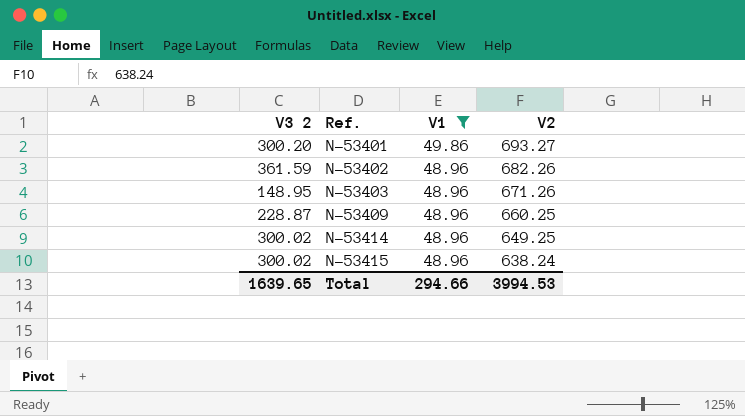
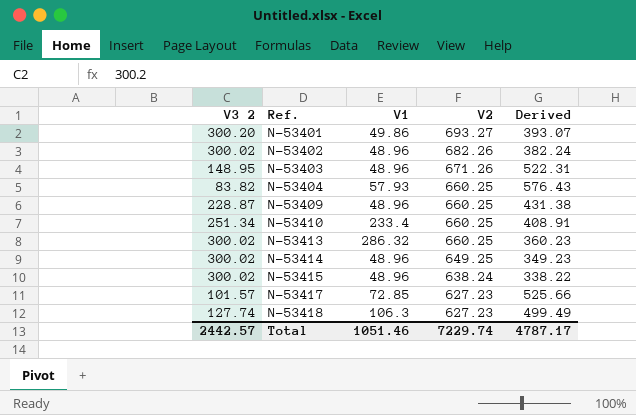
filter: V1 <= 49.86 -> none
column Derived | formula: none -> [V2] - [V3 2]
N-53402 | V3 2: 361.59 -> 300.02
Total | V3 2: 1639.65 -> 2442.57
Total | V1: 294.66 -> 1051.46
Total | V2: 3994.53 -> 7229.74

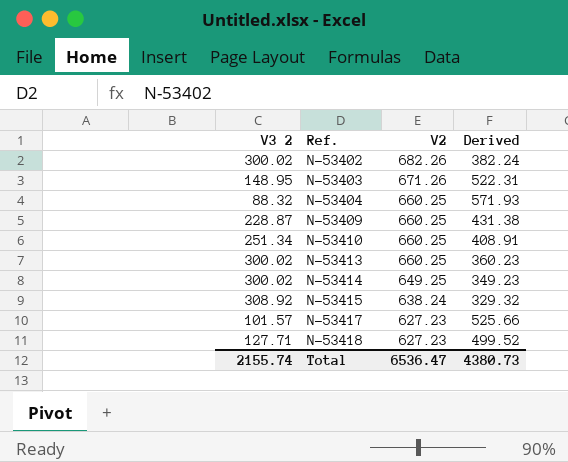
column V1 | position: 3 -> none
row N-53401: 300.20 | 49.86 | 693.27 | 393.07 -> none
N-53404 | V3 2: 83.82 -> 88.32
N-53404 | Derived: 576.43 -> 571.93
N-53415 | V3 2: 300.02 -> 308.92
N-53415 | Derived: 338.22 -> 329.32
N-53418 | V3 2: 127.74 -> 127.71
N-53418 | Derived: 499.49 -> 499.52
Total | V3 2: 2442.57 -> 2155.74
Total | V2: 7229.74 -> 6536.47
Total | Derived: 4787.17 -> 4380.73

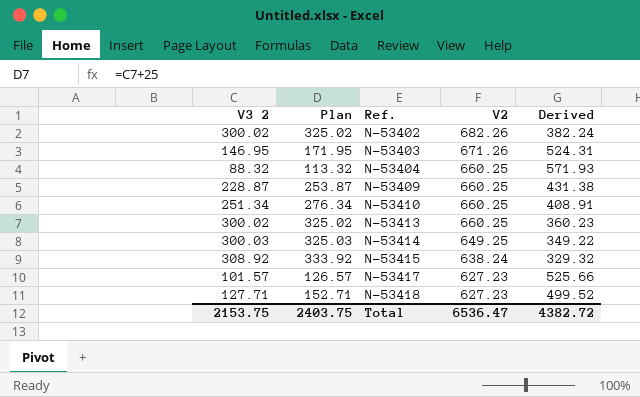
column Plan | formula: none -> [V3 2] + 25
N-53403 | V3 2: 148.95 -> 146.95
N-53403 | Derived: 522.31 -> 524.31
N-53414 | V3 2: 300.02 -> 300.03
N-53414 | Derived: 349.23 -> 349.22
Total | V3 2: 2155.74 -> 2153.75
Total | Derived: 4380.73 -> 4382.72

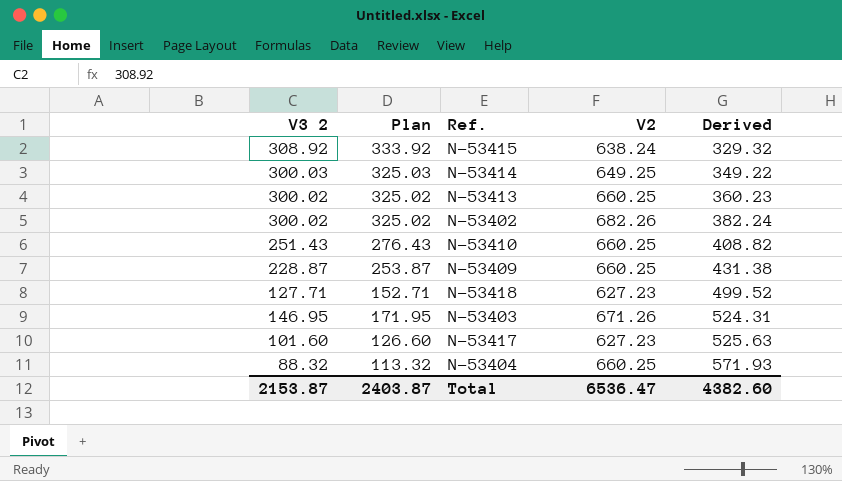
row order: Ref. ascending -> Derived ascending
N-53410 | V3 2: 251.34 -> 251.43
N-53410 | Plan: 276.34 -> 276.43
N-53410 | Derived: 408.91 -> 408.82
N-53417 | V3 2: 101.57 -> 101.60
N-53417 | Plan: 126.57 -> 126.60
N-53417 | Derived: 525.66 -> 525.63
Total | V3 2: 2153.75 -> 2153.87
Total | Plan: 2403.75 -> 2403.87
Total | Derived: 4382.72 -> 4382.60

